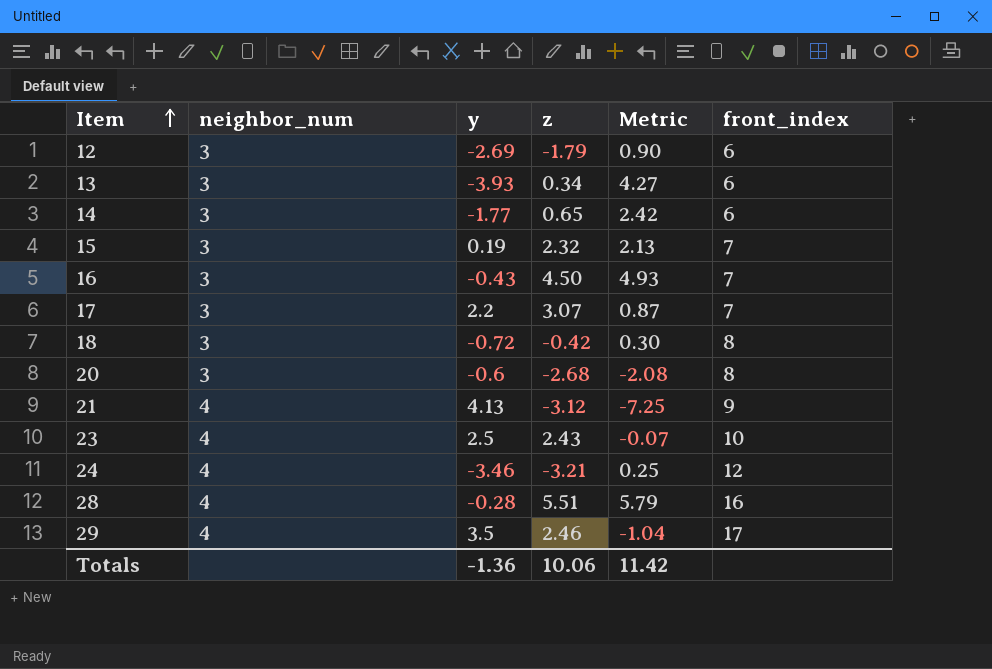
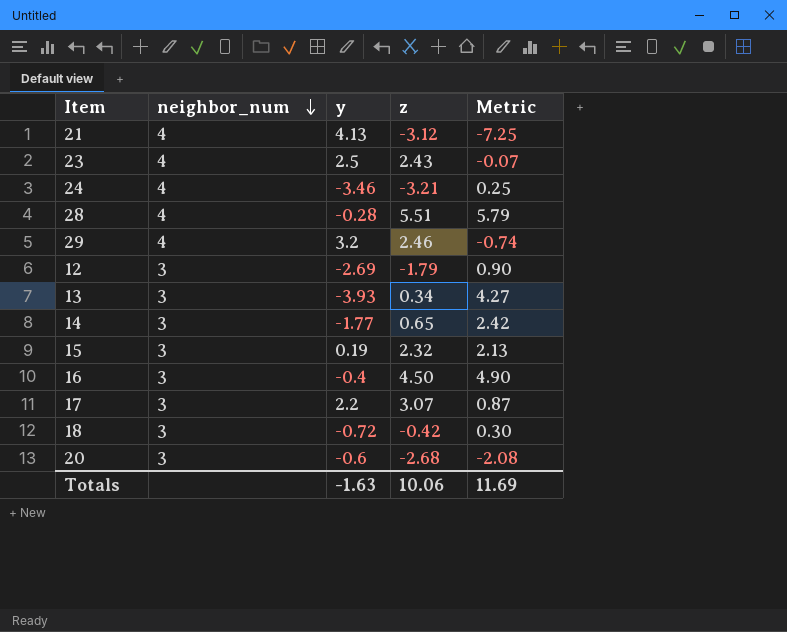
row order: Item ascending -> neighbor_num descending
column front_index | position: 6 -> none
29 | y: 3.5 -> 3.2
29 | Metric: -1.04 -> -0.74
16 | y: -0.43 -> -0.4
16 | Metric: 4.93 -> 4.90
Totals | y: -1.36 -> -1.63
Totals | Metric: 11.42 -> 11.69

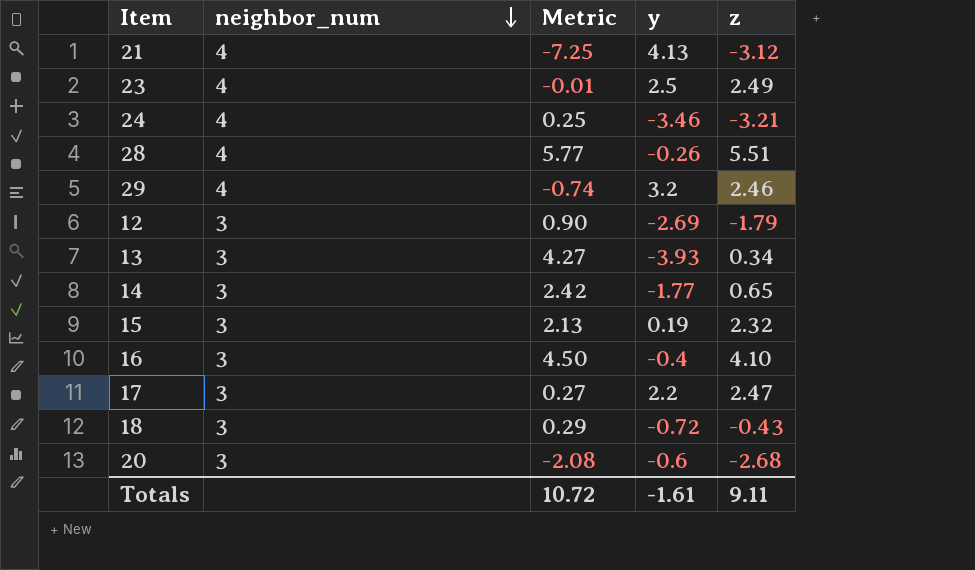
column Metric | position: 5 -> 3
23 | Metric: -0.07 -> -0.01
23 | z: 2.43 -> 2.49
28 | Metric: 5.79 -> 5.77
28 | y: -0.28 -> -0.26
16 | Metric: 4.90 -> 4.50
16 | z: 4.50 -> 4.10
17 | Metric: 0.87 -> 0.27
17 | z: 3.07 -> 2.47
18 | Metric: 0.30 -> 0.29
18 | z: -0.42 -> -0.43
Totals | Metric: 11.69 -> 10.72
Totals | y: -1.63 -> -1.61
Totals | z: 10.06 -> 9.11

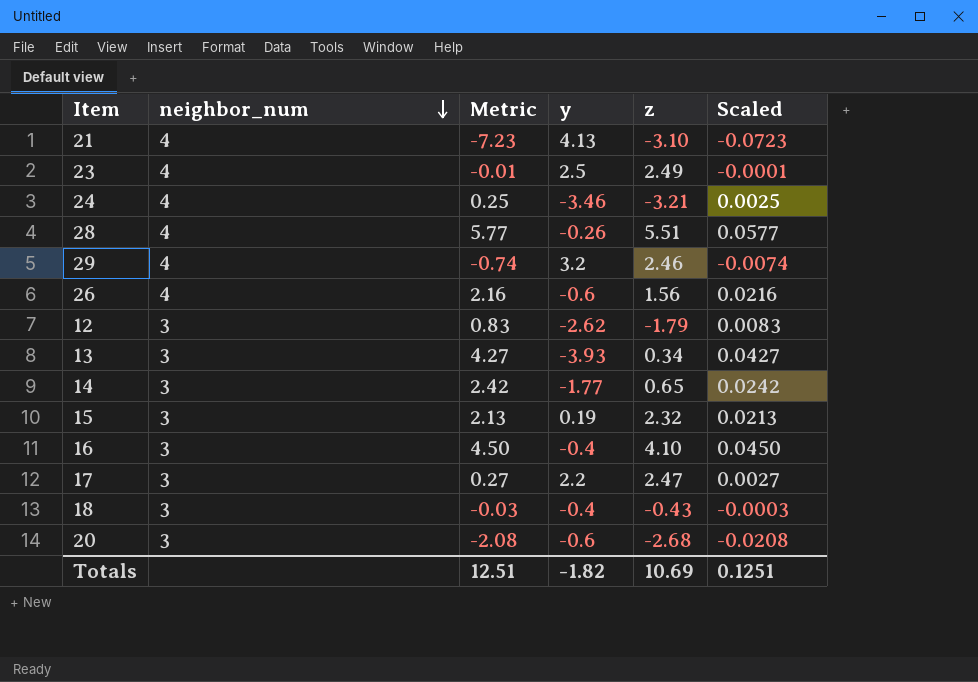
column Scaled | formula: none -> [Metric] * 0.01
21 | Metric: -7.25 -> -7.23
21 | z: -3.12 -> -3.10
row 26: none -> 4 | 2.16 | -0.6 | 1.56 | 0.0216
12 | Metric: 0.90 -> 0.83
12 | y: -2.69 -> -2.62
18 | Metric: 0.29 -> -0.03
18 | y: -0.72 -> -0.4
Totals | Metric: 10.72 -> 12.51
Totals | y: -1.61 -> -1.82
Totals | z: 9.11 -> 10.69

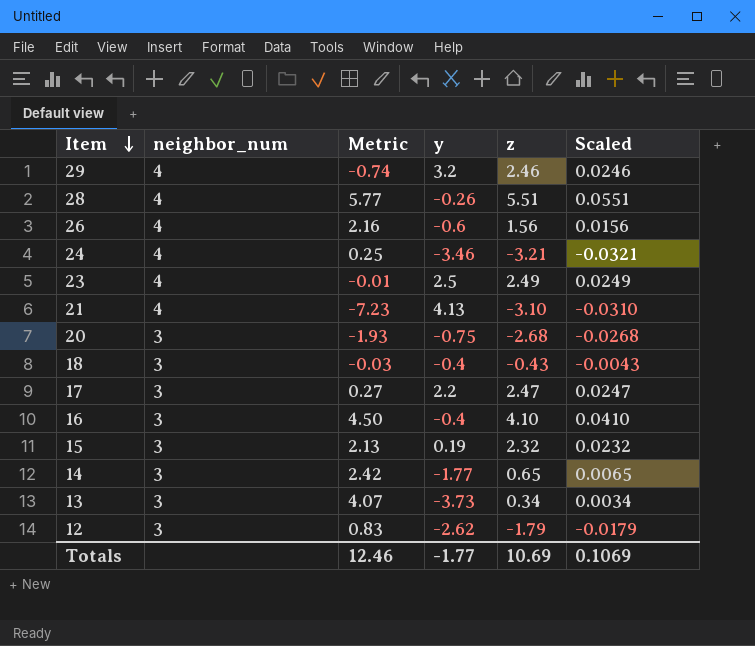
row order: neighbor_num descending -> Item descending
column Scaled | formula: [Metric] * 0.01 -> [z] * 0.01
20 | Metric: -2.08 -> -1.93
20 | y: -0.6 -> -0.75
13 | Metric: 4.27 -> 4.07
13 | y: -3.93 -> -3.73
Totals | Metric: 12.51 -> 12.46
Totals | y: -1.82 -> -1.77
Totals | Scaled: 0.1251 -> 0.1069

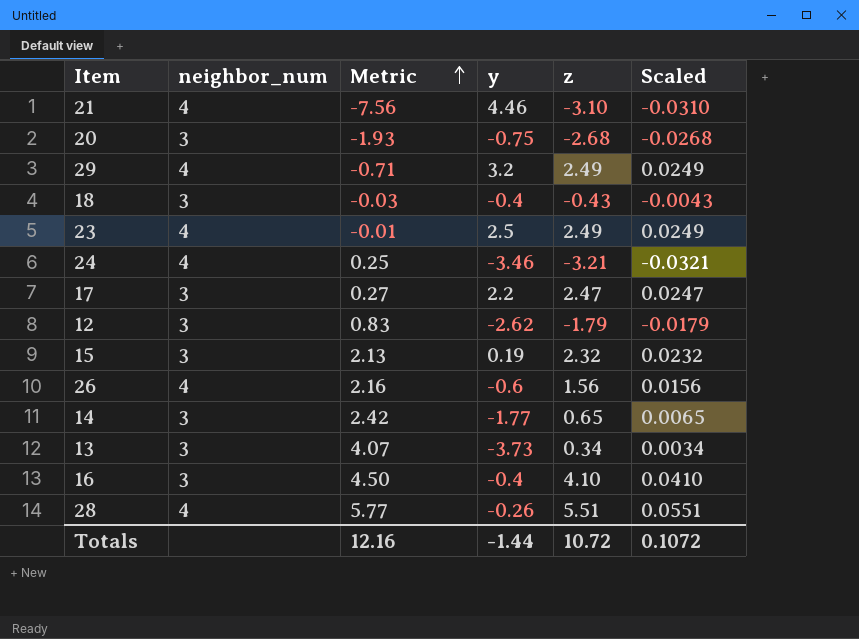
row order: Item descending -> Metric ascending
21 | Metric: -7.23 -> -7.56
21 | y: 4.13 -> 4.46
29 | Metric: -0.74 -> -0.71
29 | z: 2.46 -> 2.49
29 | Scaled: 0.0246 -> 0.0249
Totals | Metric: 12.46 -> 12.16
Totals | y: -1.77 -> -1.44
Totals | z: 10.69 -> 10.72
Totals | Scaled: 0.1069 -> 0.1072

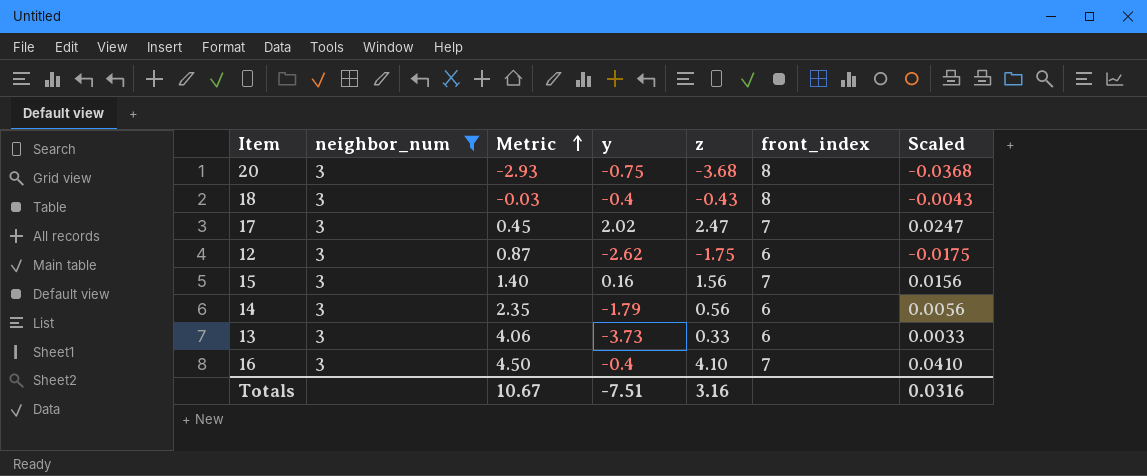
filter: none -> neighbor_num = 3
column front_index | position: none -> 6
20 | Metric: -1.93 -> -2.93
20 | z: -2.68 -> -3.68
20 | Scaled: -0.0268 -> -0.0368
17 | Metric: 0.27 -> 0.45
17 | y: 2.2 -> 2.02
12 | Metric: 0.83 -> 0.87
12 | z: -1.79 -> -1.75
12 | Scaled: -0.0179 -> -0.0175
15 | Metric: 2.13 -> 1.40
15 | y: 0.19 -> 0.16
15 | z: 2.32 -> 1.56
15 | Scaled: 0.0232 -> 0.0156
14 | Metric: 2.42 -> 2.35
14 | y: -1.77 -> -1.79
14 | z: 0.65 -> 0.56
14 | Scaled: 0.0065 -> 0.0056
13 | Metric: 4.07 -> 4.06
13 | z: 0.34 -> 0.33
13 | Scaled: 0.0034 -> 0.0033
Totals | Metric: 12.16 -> 10.67
Totals | y: -1.44 -> -7.51
Totals | z: 10.72 -> 3.16
Totals | Scaled: 0.1072 -> 0.0316

